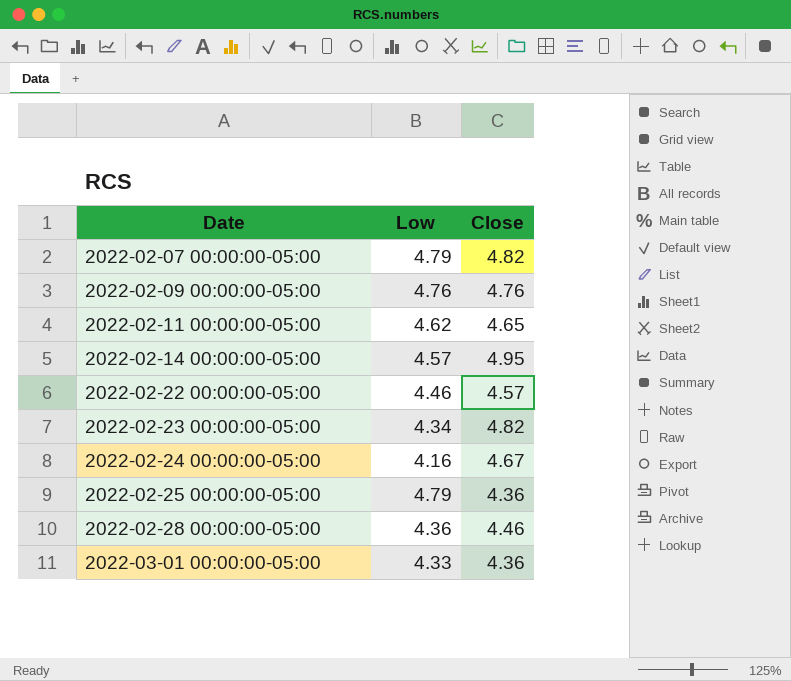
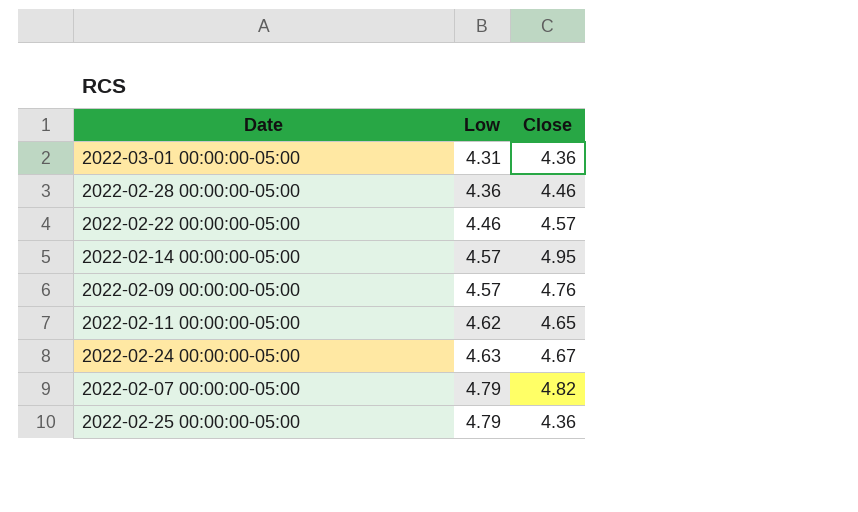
row order: Date ascending -> Low ascending
row 2022-02-23 00:00:00-05:00: 4.34 | 4.82 -> none
2022-03-01 00:00:00-05:00 | Low: 4.33 -> 4.31
2022-02-09 00:00:00-05:00 | Low: 4.76 -> 4.57
2022-02-24 00:00:00-05:00 | Low: 4.16 -> 4.63

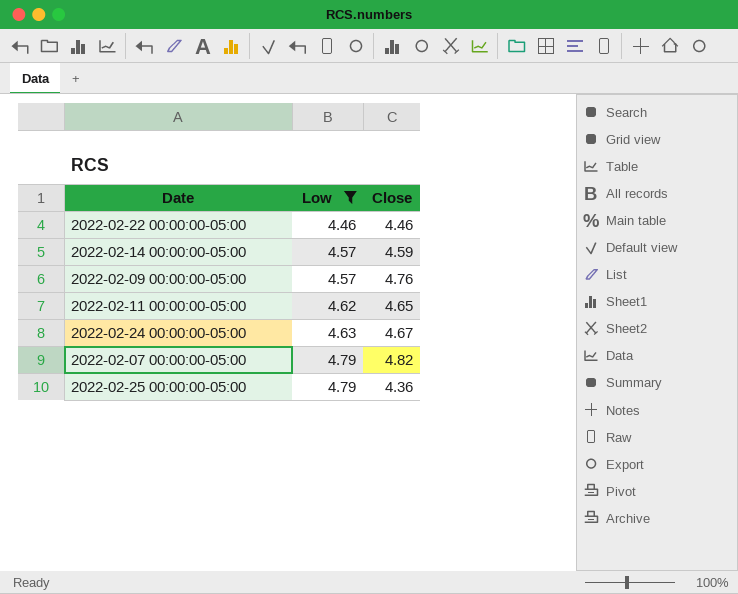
filter: none -> Low >= 4.46
2022-02-22 00:00:00-05:00 | Close: 4.57 -> 4.46
2022-02-14 00:00:00-05:00 | Close: 4.95 -> 4.59

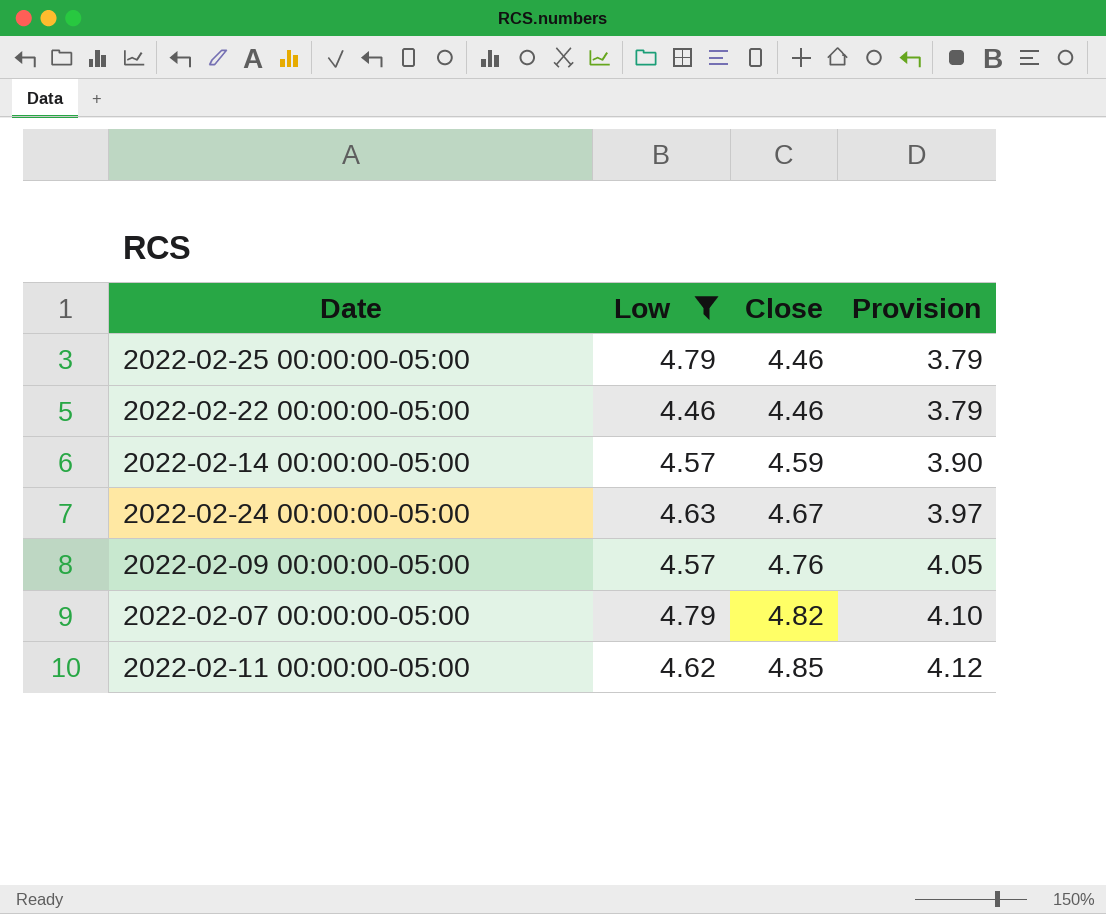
row order: Low ascending -> Close ascending
column Provision | formula: none -> [Close] * 0.85
2022-02-25 00:00:00-05:00 | Close: 4.36 -> 4.46
2022-02-11 00:00:00-05:00 | Close: 4.65 -> 4.85

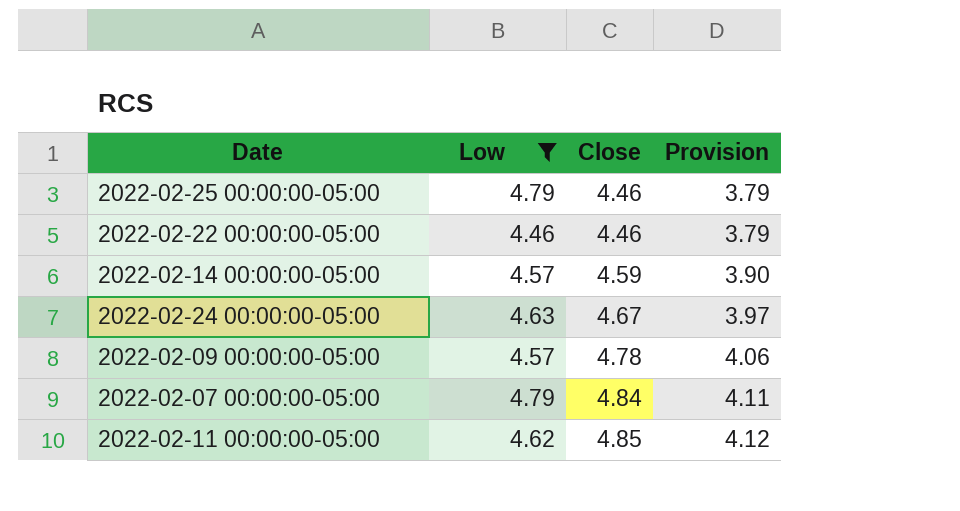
2022-02-09 00:00:00-05:00 | Close: 4.76 -> 4.78
2022-02-09 00:00:00-05:00 | Provision: 4.05 -> 4.06
2022-02-07 00:00:00-05:00 | Close: 4.82 -> 4.84
2022-02-07 00:00:00-05:00 | Provision: 4.10 -> 4.11

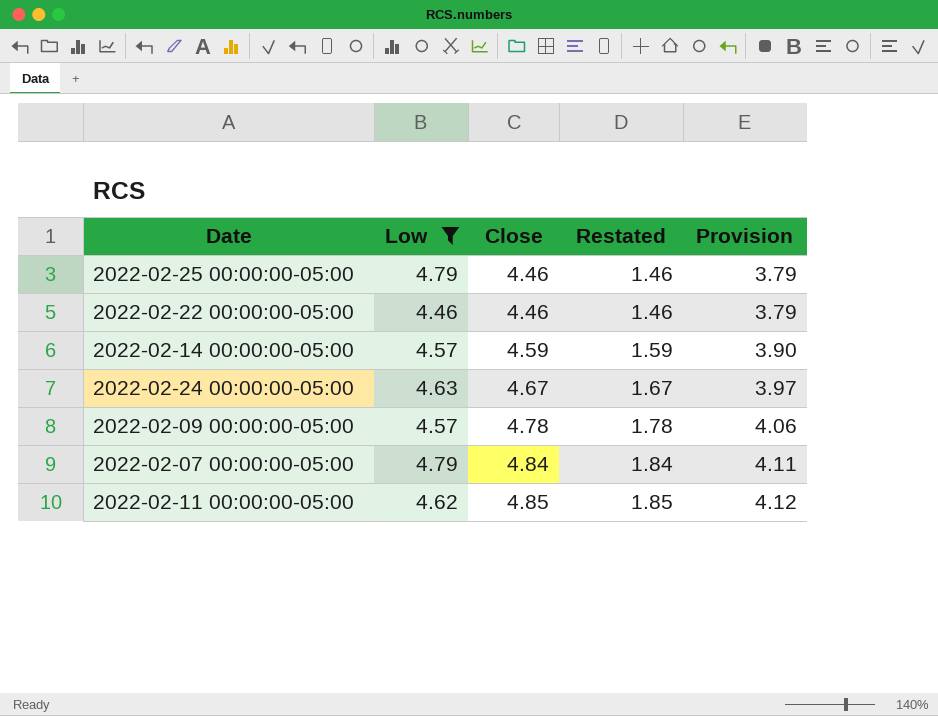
column Restated | formula: none -> [Close] - 3

